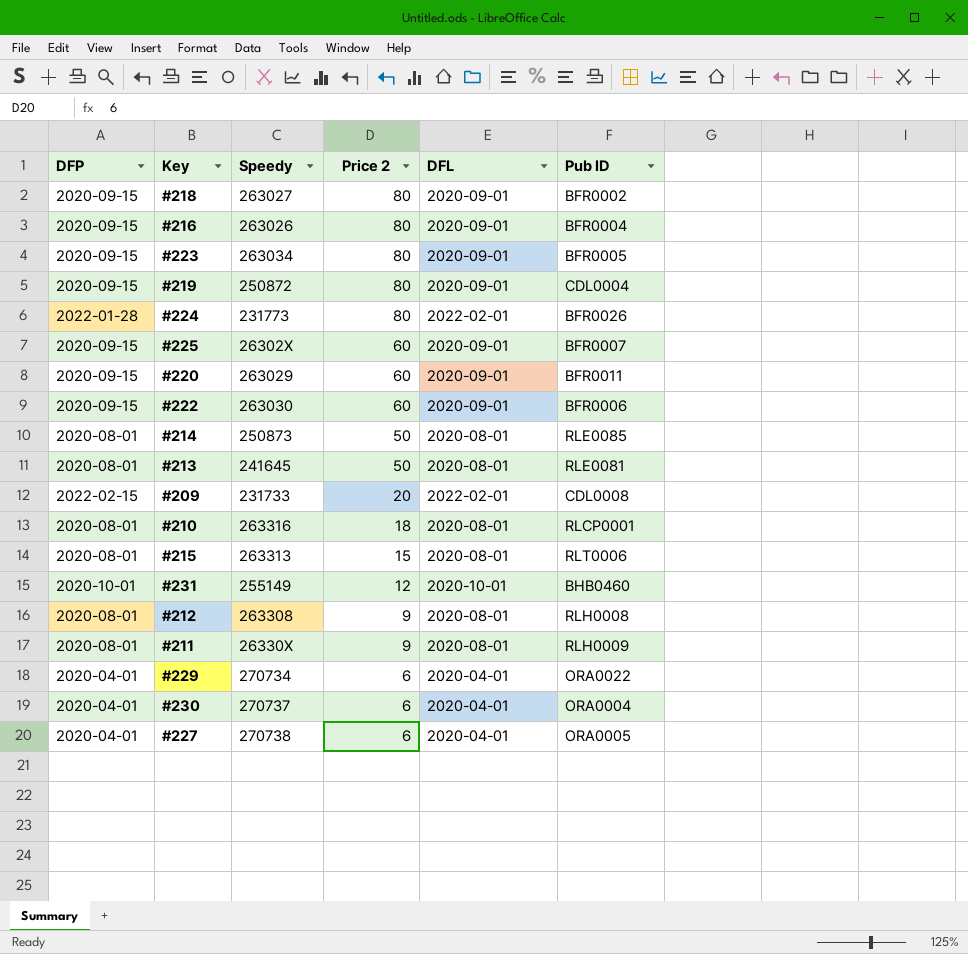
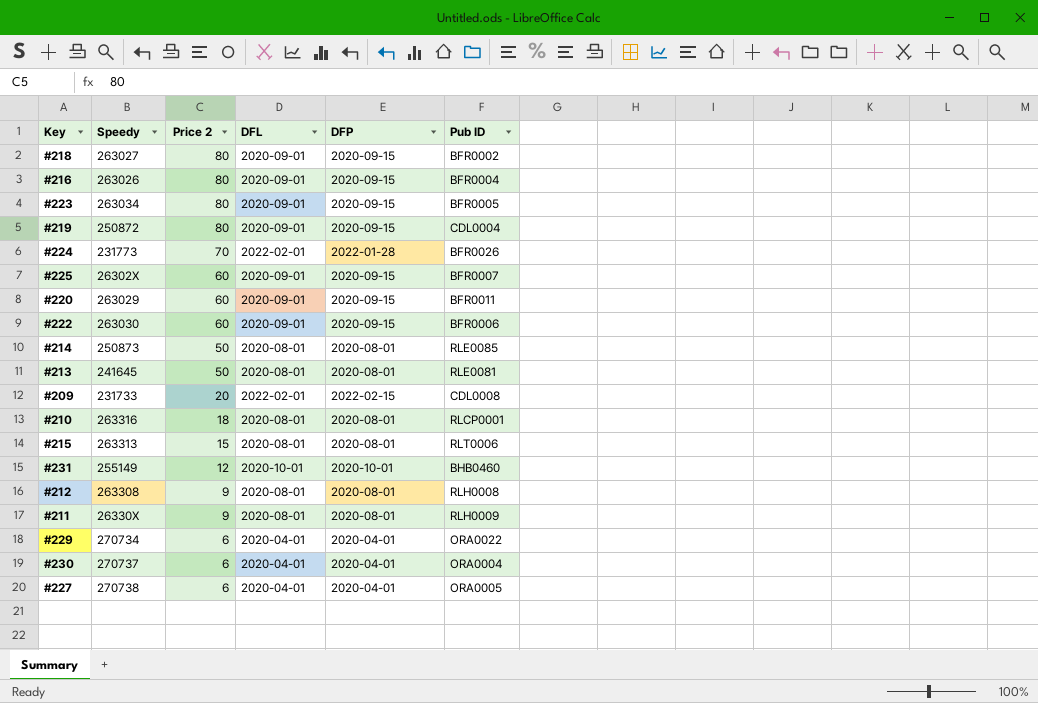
column DFP | position: 1 -> 5
#224 | Price 2: 80 -> 70

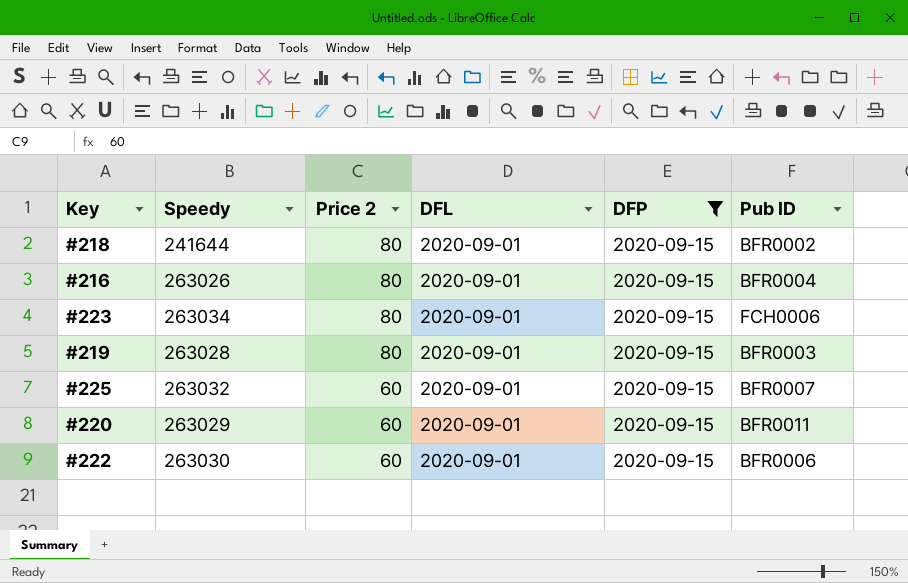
filter: none -> DFP = 2020-09-15
#218 | Speedy: 263027 -> 241644
#223 | Pub ID: BFR0005 -> FCH0006
#219 | Speedy: 250872 -> 263028
#219 | Pub ID: CDL0004 -> BFR0003
#225 | Speedy: 26302X -> 263032

